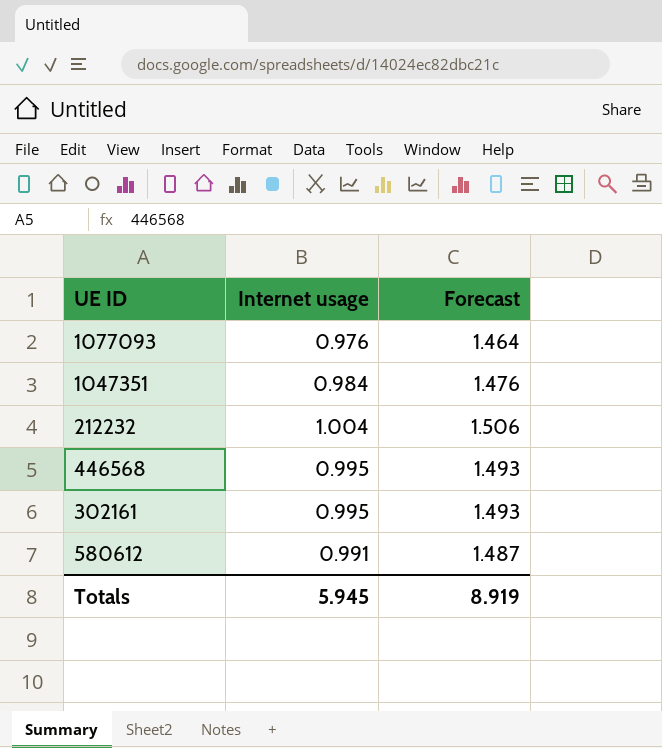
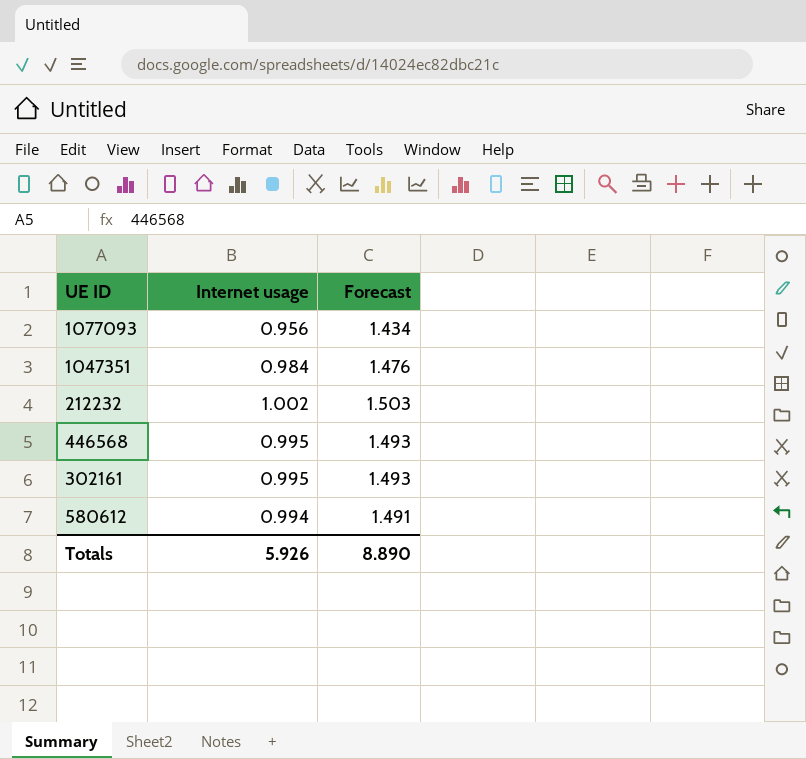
1077093 | Internet usage: 0.976 -> 0.956
1077093 | Forecast: 1.464 -> 1.434
212232 | Internet usage: 1.004 -> 1.002
212232 | Forecast: 1.506 -> 1.503
580612 | Internet usage: 0.991 -> 0.994
580612 | Forecast: 1.487 -> 1.491
Totals | Internet usage: 5.945 -> 5.926
Totals | Forecast: 8.919 -> 8.890

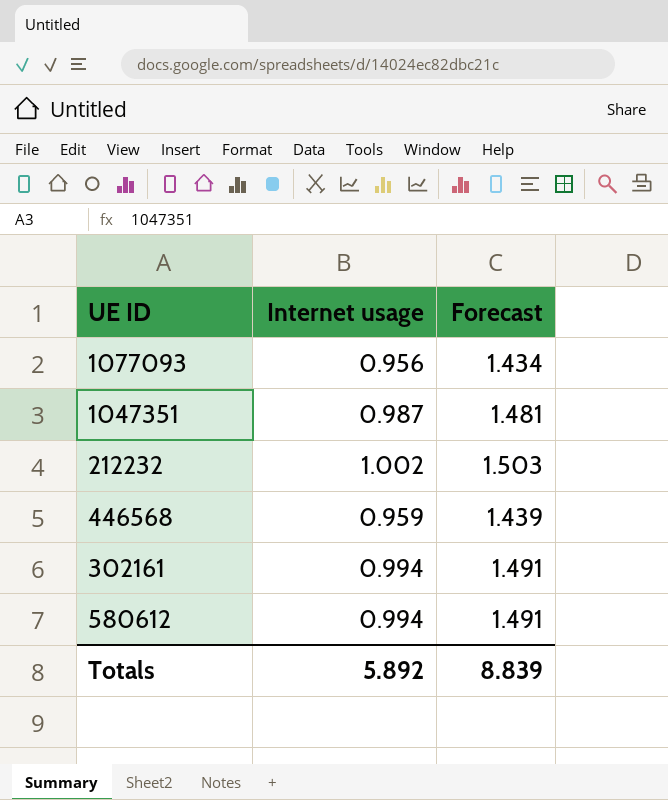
1047351 | Internet usage: 0.984 -> 0.987
1047351 | Forecast: 1.476 -> 1.481
446568 | Internet usage: 0.995 -> 0.959
446568 | Forecast: 1.493 -> 1.439
302161 | Internet usage: 0.995 -> 0.994
302161 | Forecast: 1.493 -> 1.491
Totals | Internet usage: 5.926 -> 5.892
Totals | Forecast: 8.890 -> 8.839

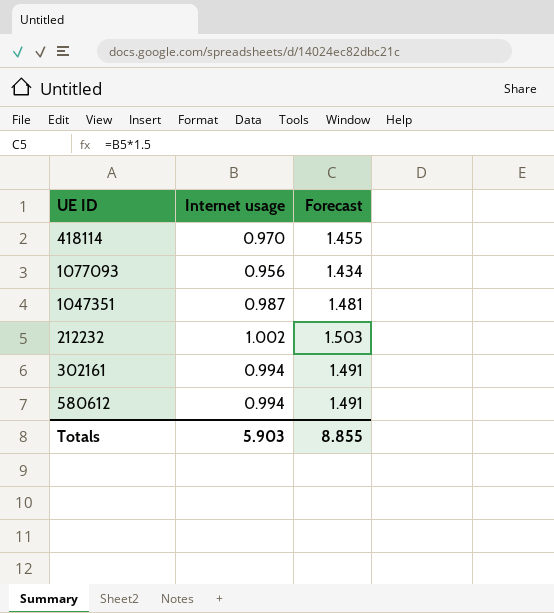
row 446568: 0.959 | 1.439 -> none
row 418114: none -> 0.970 | 1.455
Totals | Internet usage: 5.892 -> 5.903
Totals | Forecast: 8.839 -> 8.855

